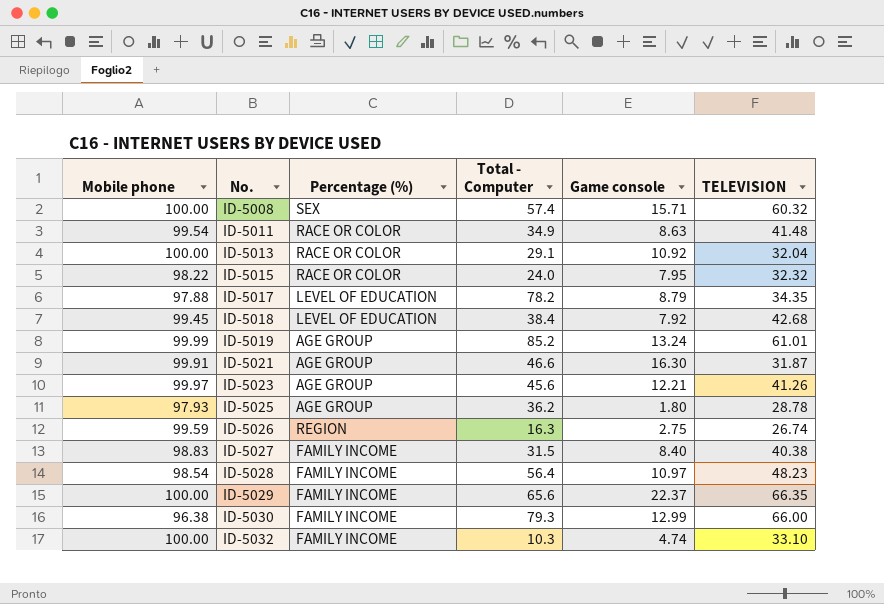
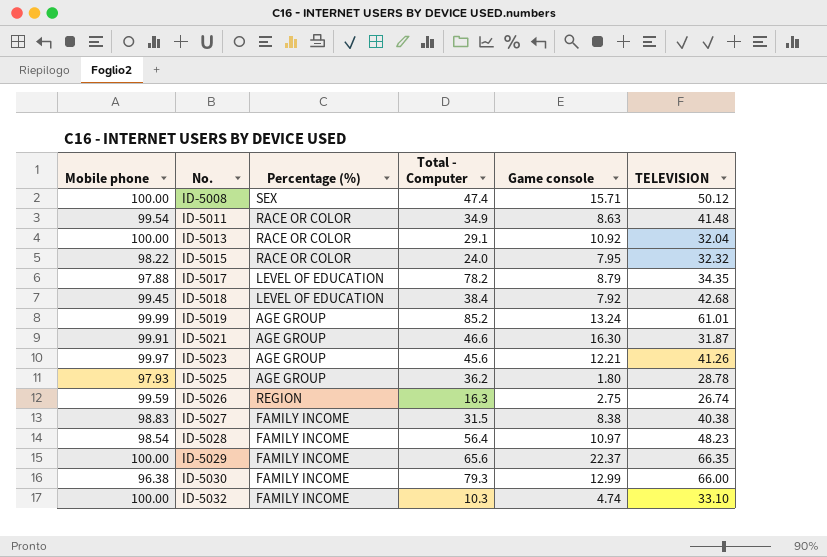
ID-5008 | Total - Computer: 57.4 -> 47.4
ID-5008 | TELEVISION: 60.32 -> 50.12
ID-5027 | Game console: 8.40 -> 8.38

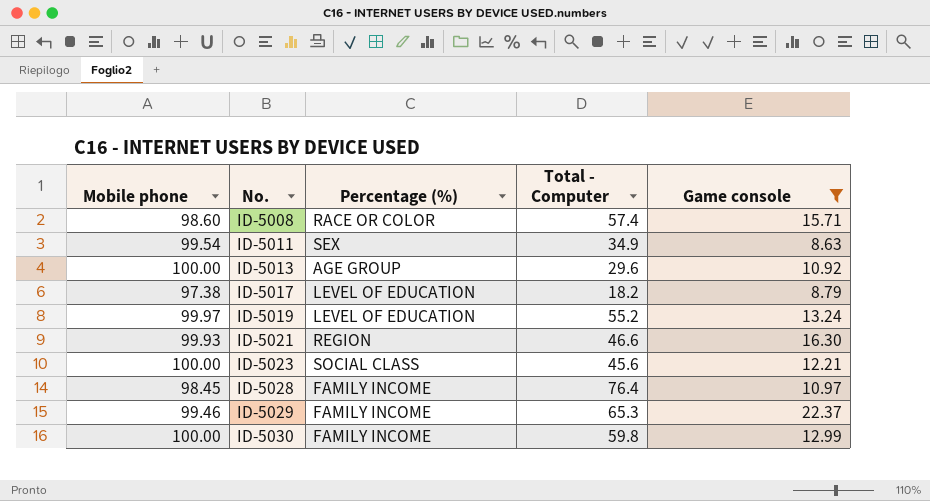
filter: none -> Game console >= 8.63
column TELEVISION | position: 6 -> none
ID-5008 | Mobile phone: 100.00 -> 98.60
ID-5008 | Percentage (%): SEX -> RACE OR COLOR
ID-5008 | Total - Computer: 47.4 -> 57.4
ID-5011 | Percentage (%): RACE OR COLOR -> SEX
ID-5013 | Percentage (%): RACE OR COLOR -> AGE GROUP
ID-5013 | Total - Computer: 29.1 -> 29.6
ID-5017 | Mobile phone: 97.88 -> 97.38
ID-5017 | Total - Computer: 78.2 -> 18.2
ID-5019 | Mobile phone: 99.99 -> 99.97
ID-5019 | Percentage (%): AGE GROUP -> LEVEL OF EDUCATION
ID-5019 | Total - Computer: 85.2 -> 55.2
ID-5021 | Mobile phone: 99.91 -> 99.93
ID-5021 | Percentage (%): AGE GROUP -> REGION
ID-5023 | Mobile phone: 99.97 -> 100.00
ID-5023 | Percentage (%): AGE GROUP -> SOCIAL CLASS
ID-5028 | Mobile phone: 98.54 -> 98.45
ID-5028 | Total - Computer: 56.4 -> 76.4
ID-5029 | Mobile phone: 100.00 -> 99.46
ID-5029 | Total - Computer: 65.6 -> 65.3
ID-5030 | Mobile phone: 96.38 -> 100.00
ID-5030 | Total - Computer: 79.3 -> 59.8

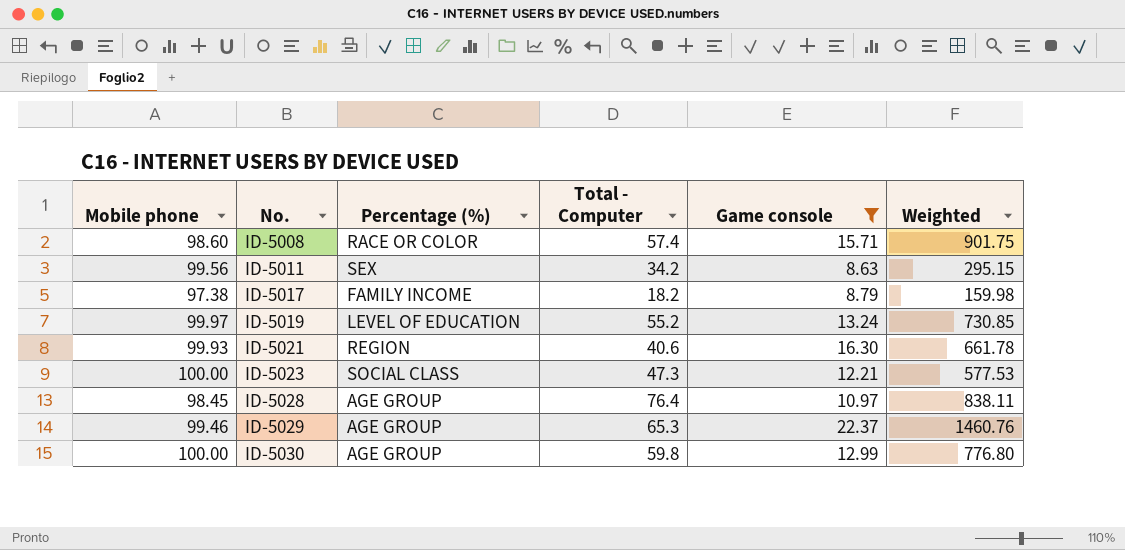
column Weighted | formula: none -> [Total - Computer] * [Game console]
row ID-5013: 100.00 | AGE GROUP | 29.6 | 10.92 -> none
ID-5011 | Mobile phone: 99.54 -> 99.56
ID-5011 | Total - Computer: 34.9 -> 34.2
ID-5017 | Percentage (%): LEVEL OF EDUCATION -> FAMILY INCOME
ID-5021 | Total - Computer: 46.6 -> 40.6
ID-5023 | Total - Computer: 45.6 -> 47.3
ID-5028 | Percentage (%): FAMILY INCOME -> AGE GROUP
ID-5029 | Percentage (%): FAMILY INCOME -> AGE GROUP
ID-5030 | Percentage (%): FAMILY INCOME -> AGE GROUP

